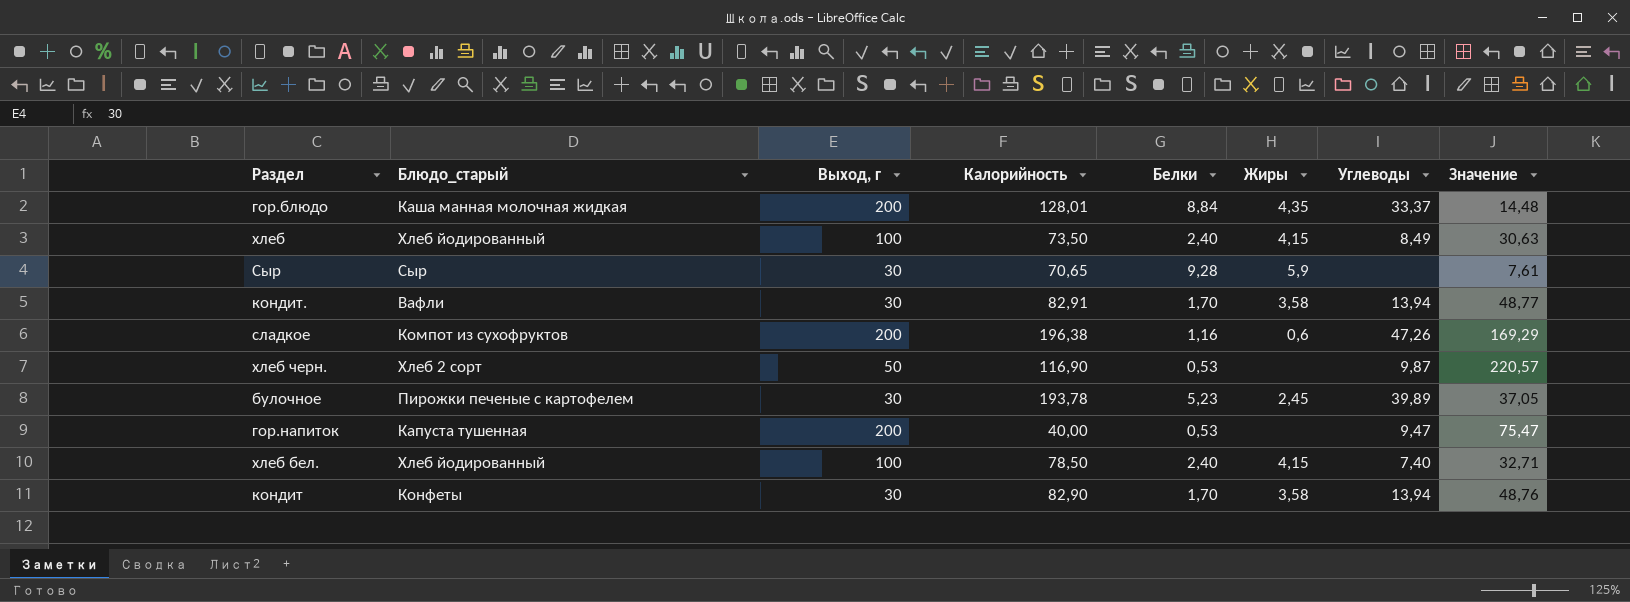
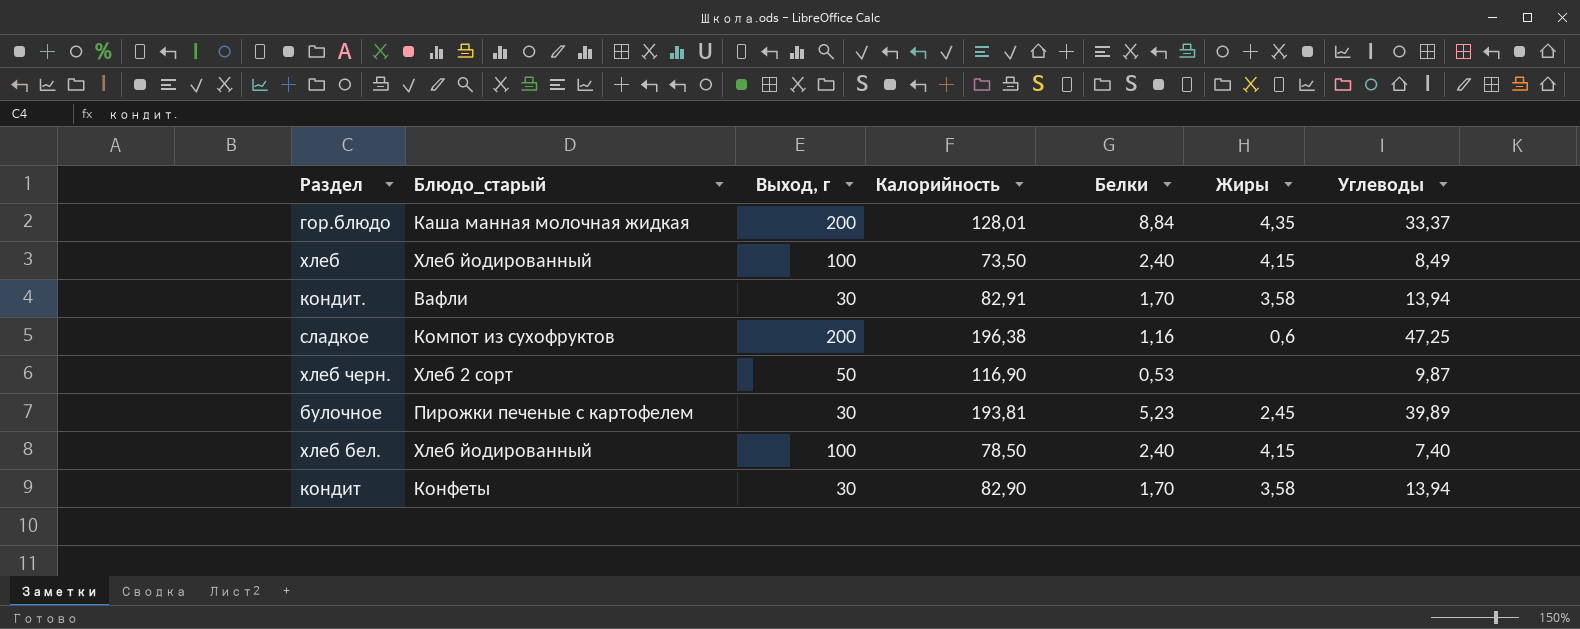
column Значение | formula: [Калорийность] / [Белки] -> none
row Сыр: Сыр | 30 | 70,65 | 9,28 | 5,9 | none | 7,61 -> none
row гор.напиток: Капуста тушенная | 200 | 40,00 | 0,53 | none | 9,47 | 75,47 -> none
сладкое | Углеводы: 47,26 -> 47,25
булочное | Калорийность: 193,78 -> 193,81

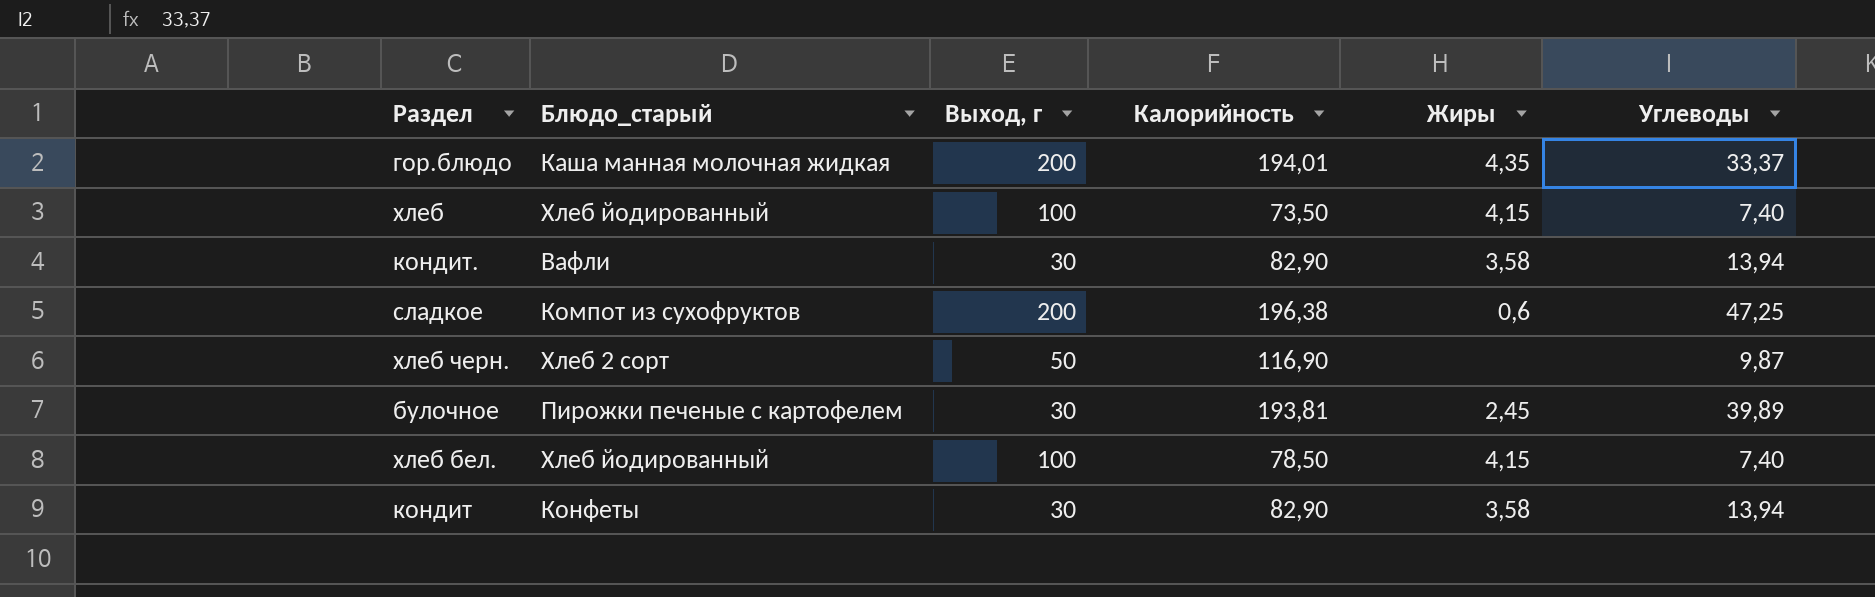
column Белки | position: 5 -> none
гор.блюдо | Калорийность: 128,01 -> 194,01
хлеб | Углеводы: 8,49 -> 7,40
кондит. | Калорийность: 82,91 -> 82,90

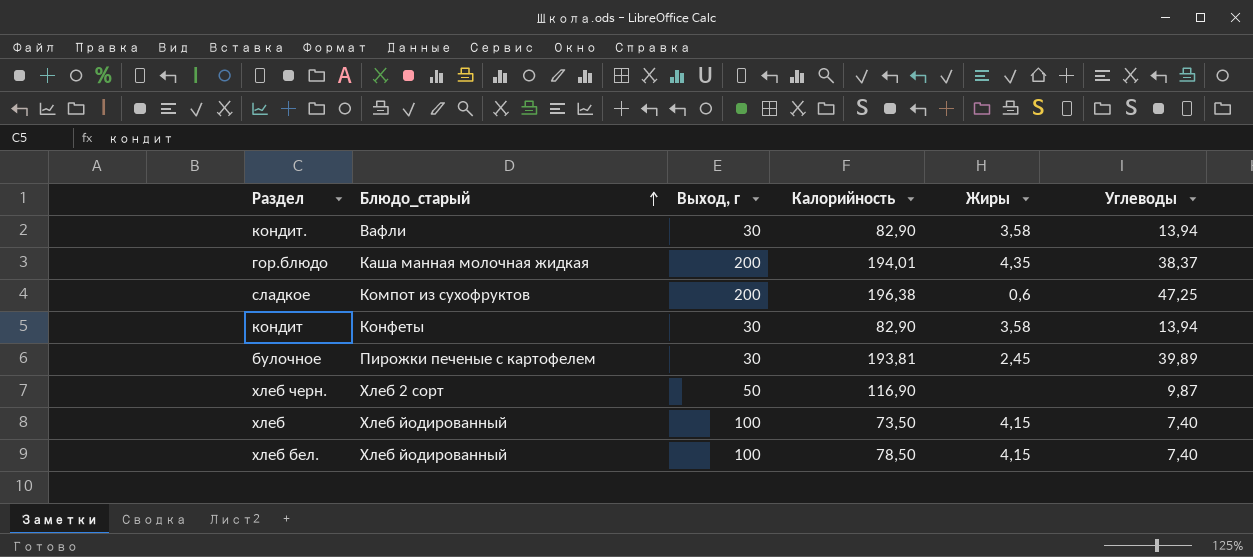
row order: none -> Блюдо_старый ascending
гор.блюдо | Углеводы: 33,37 -> 38,37

